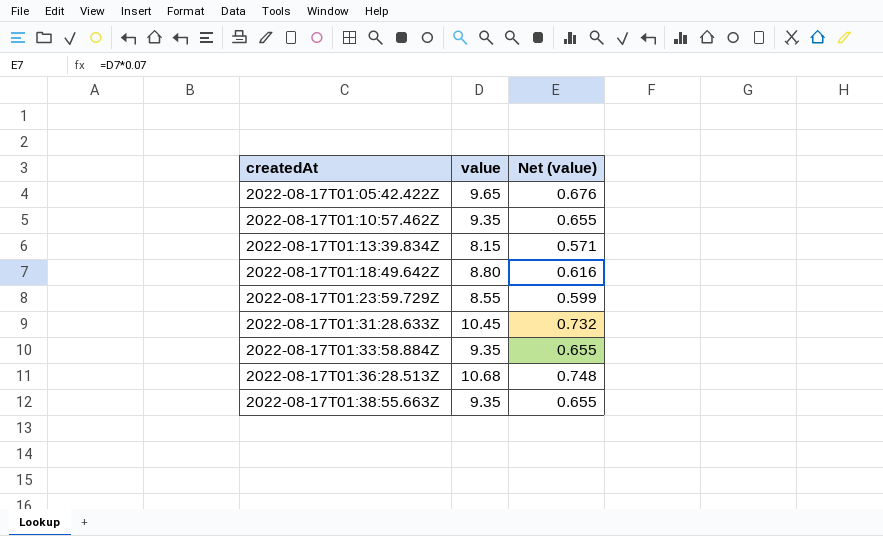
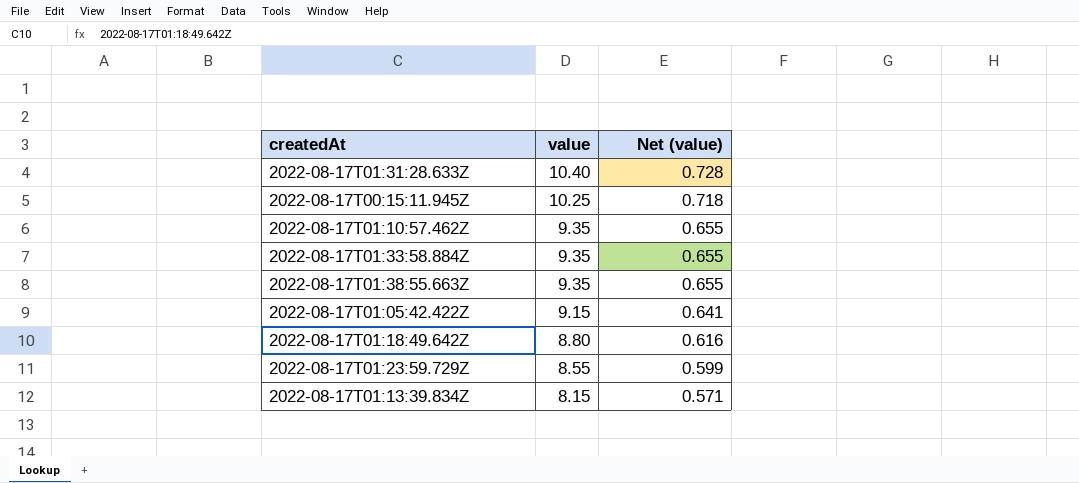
row order: createdAt ascending -> value descending
row 2022-08-17T01:36:28.513Z: 10.68 | 0.748 -> none
2022-08-17T01:31:28.633Z | value: 10.45 -> 10.40
2022-08-17T01:31:28.633Z | Net (value): 0.732 -> 0.728
row 2022-08-17T00:15:11.945Z: none -> 10.25 | 0.718
2022-08-17T01:05:42.422Z | value: 9.65 -> 9.15
2022-08-17T01:05:42.422Z | Net (value): 0.676 -> 0.641

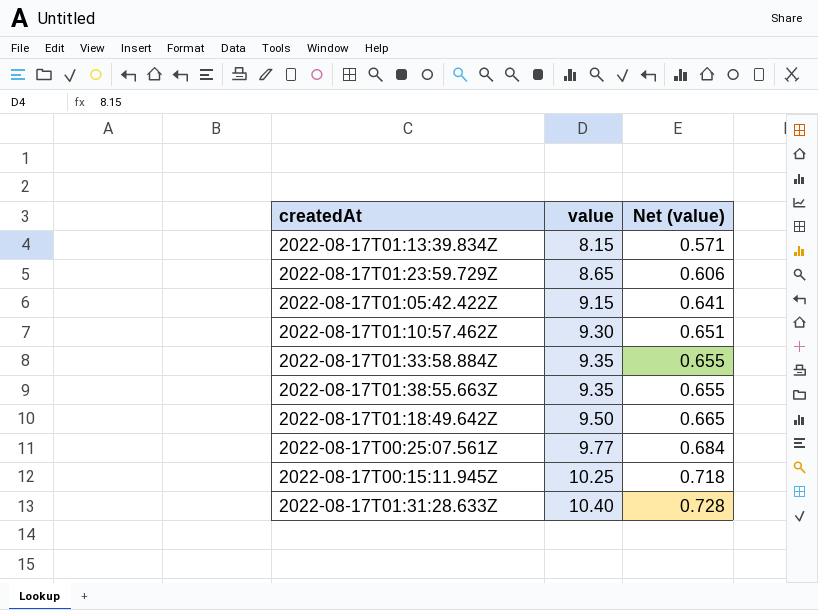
row order: value descending -> value ascending
2022-08-17T01:23:59.729Z | value: 8.55 -> 8.65
2022-08-17T01:23:59.729Z | Net (value): 0.599 -> 0.606
2022-08-17T01:10:57.462Z | value: 9.35 -> 9.30
2022-08-17T01:10:57.462Z | Net (value): 0.655 -> 0.651
2022-08-17T01:18:49.642Z | value: 8.80 -> 9.50
2022-08-17T01:18:49.642Z | Net (value): 0.616 -> 0.665
row 2022-08-17T00:25:07.561Z: none -> 9.77 | 0.684

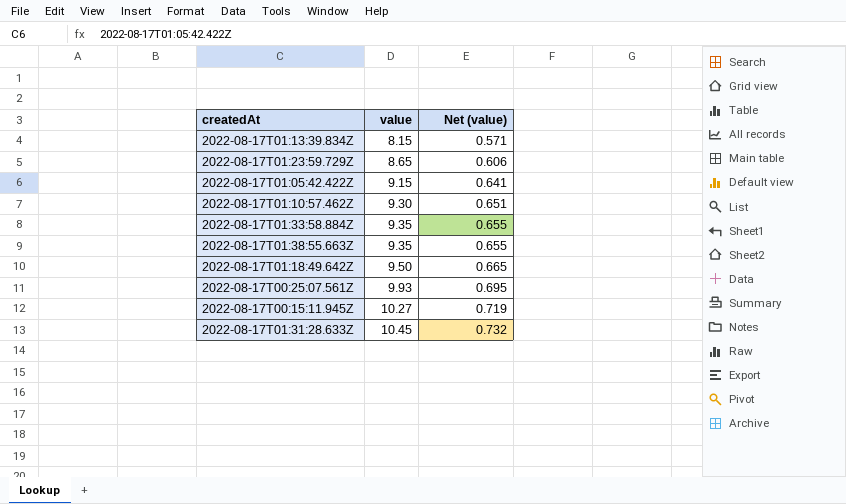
2022-08-17T00:25:07.561Z | value: 9.77 -> 9.93
2022-08-17T00:25:07.561Z | Net (value): 0.684 -> 0.695
2022-08-17T00:15:11.945Z | value: 10.25 -> 10.27
2022-08-17T00:15:11.945Z | Net (value): 0.718 -> 0.719
2022-08-17T01:31:28.633Z | value: 10.40 -> 10.45
2022-08-17T01:31:28.633Z | Net (value): 0.728 -> 0.732

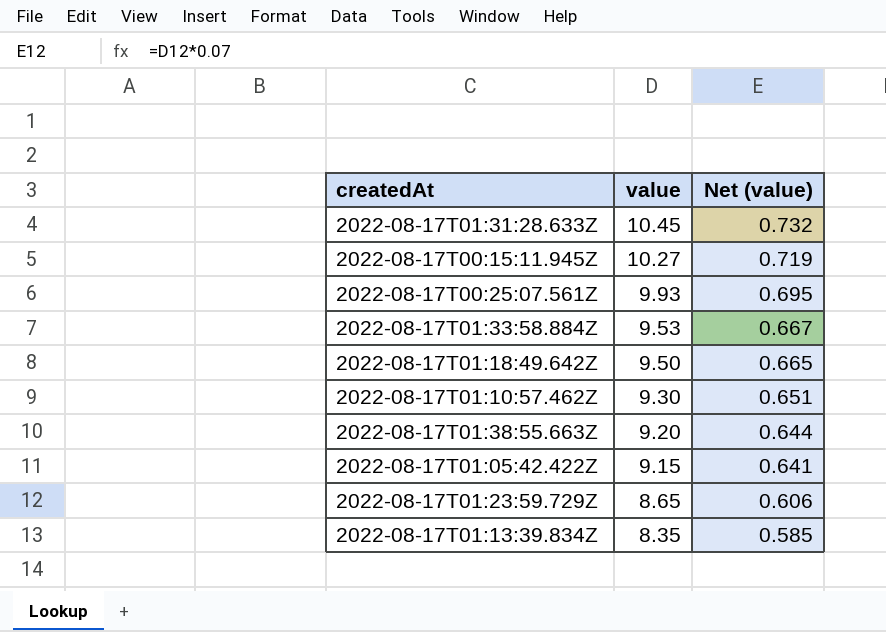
row order: value ascending -> value descending
2022-08-17T01:33:58.884Z | value: 9.35 -> 9.53
2022-08-17T01:33:58.884Z | Net (value): 0.655 -> 0.667
2022-08-17T01:38:55.663Z | value: 9.35 -> 9.20
2022-08-17T01:38:55.663Z | Net (value): 0.655 -> 0.644
2022-08-17T01:13:39.834Z | value: 8.15 -> 8.35
2022-08-17T01:13:39.834Z | Net (value): 0.571 -> 0.585

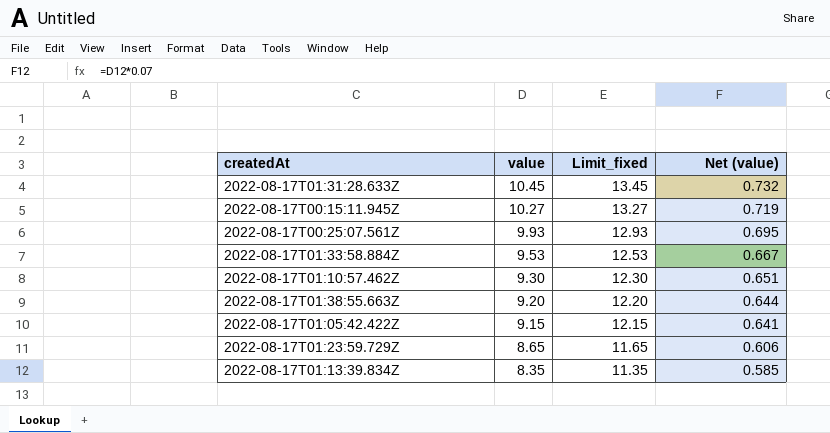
column Limit_fixed | formula: none -> [value] + 3
row 2022-08-17T01:18:49.642Z: 9.50 | 0.665 -> none

